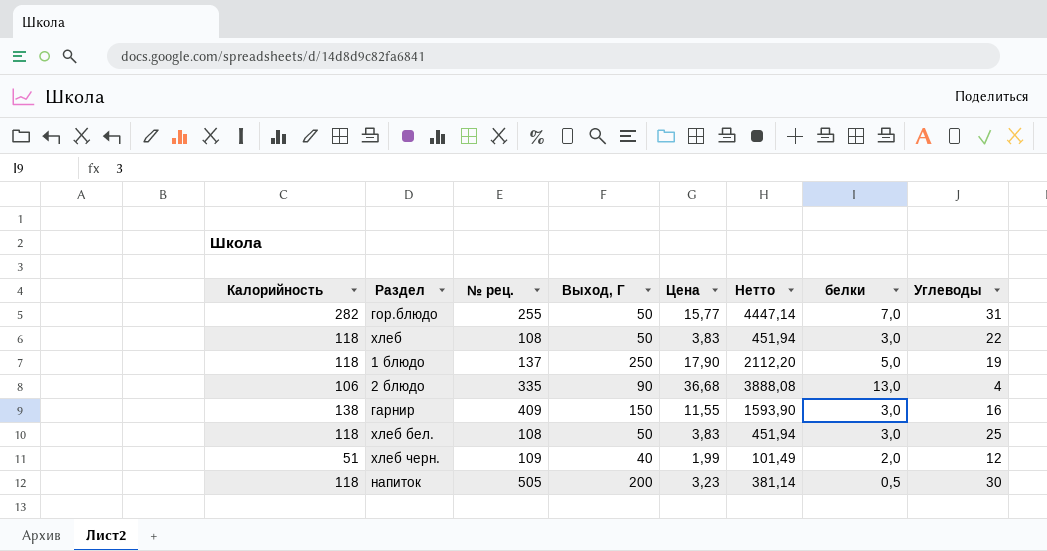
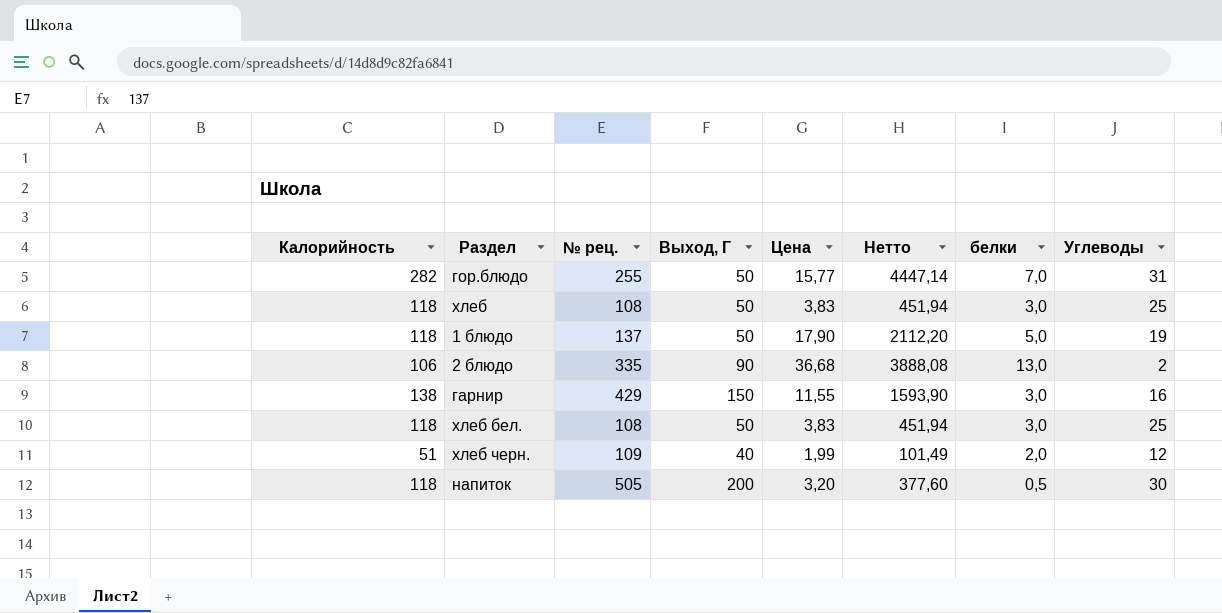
хлеб | Углеводы: 22 -> 25
1 блюдо | Выход, Г: 250 -> 50
2 блюдо | Углеводы: 4 -> 2
гарнир | № рец.: 409 -> 429
напиток | Цена: 3,23 -> 3,20
напиток | Нетто: 381,14 -> 377,60

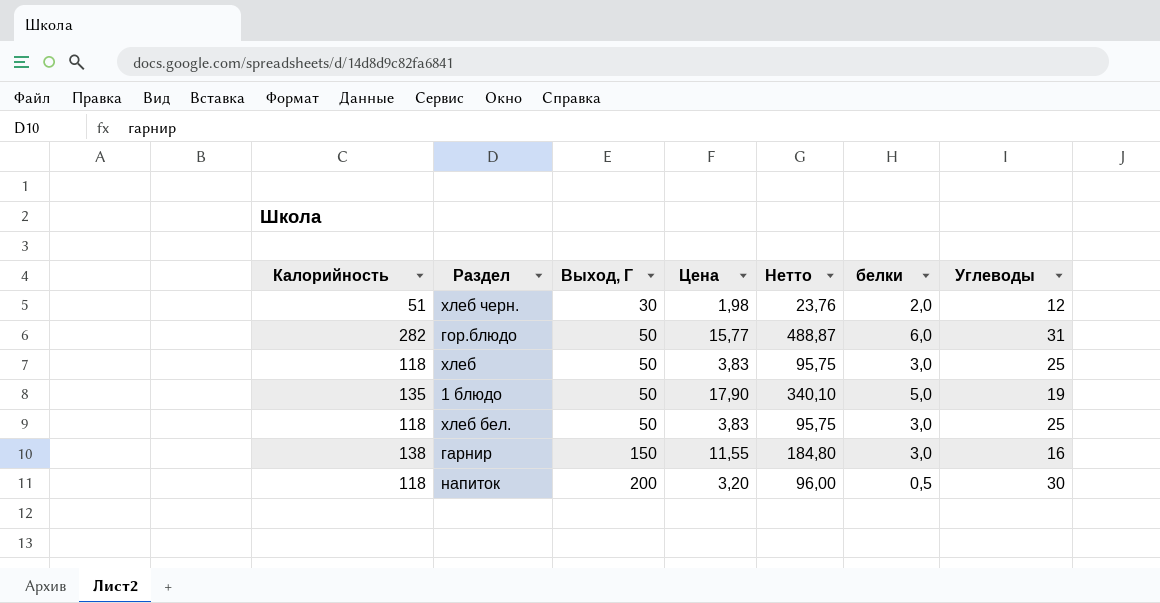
row order: none -> Выход, Г ascending
column № рец. | position: 3 -> none
column Нетто | formula: [Калорийность] * [Цена] -> [Цена] * [Углеводы]
row 2 блюдо: 106 | 335 | 90 | 36,68 | 3888,08 | 13,0 | 2 -> none
хлеб черн. | Выход, Г: 40 -> 30
хлеб черн. | Цена: 1,99 -> 1,98
гор.блюдо | белки: 7,0 -> 6,0
1 блюдо | Калорийность: 118 -> 135

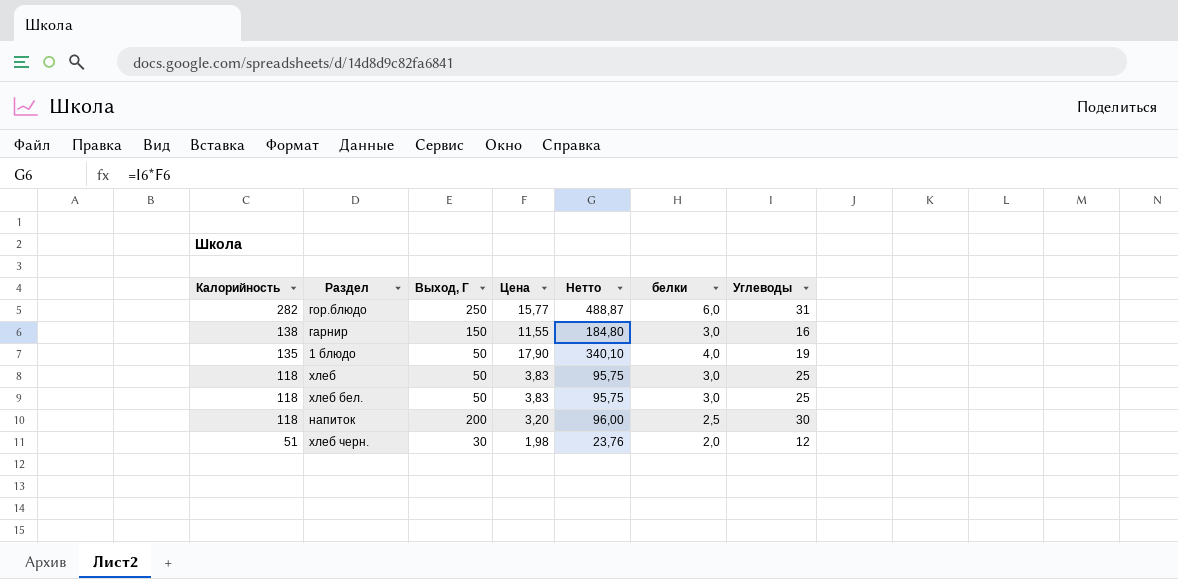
row order: Выход, Г ascending -> Калорийность descending
гор.блюдо | Выход, Г: 50 -> 250
1 блюдо | белки: 5,0 -> 4,0
напиток | белки: 0,5 -> 2,5

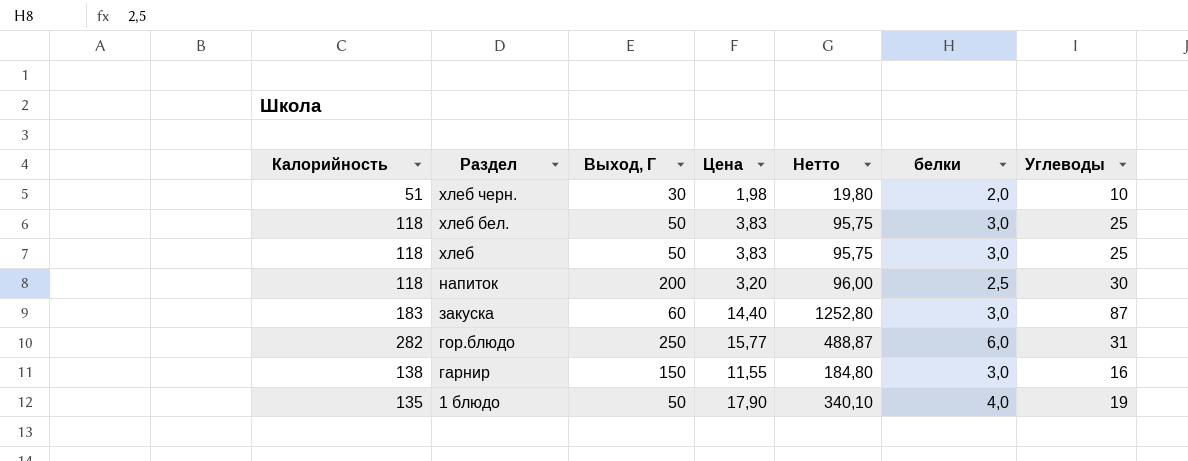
row order: Калорийность descending -> Раздел descending
хлеб черн. | Нетто: 23,76 -> 19,80
хлеб черн. | Углеводы: 12 -> 10
row закуска: none -> 183 | 60 | 14,40 | 1252,80 | 3,0 | 87

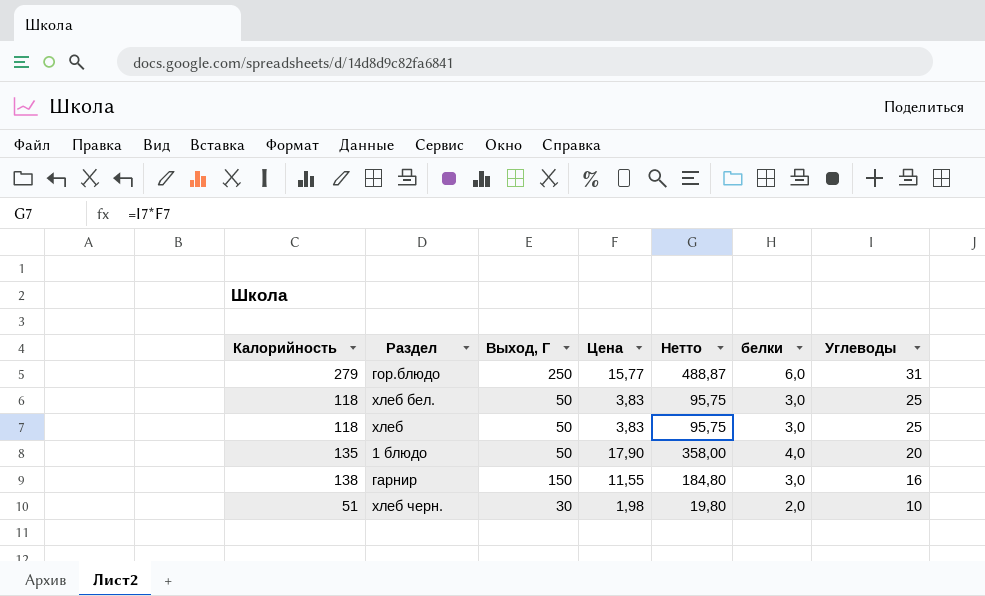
row order: Раздел descending -> Углеводы descending
row напиток: 118 | 200 | 3,20 | 96,00 | 2,5 | 30 -> none
row закуска: 183 | 60 | 14,40 | 1252,80 | 3,0 | 87 -> none
гор.блюдо | Калорийность: 282 -> 279
1 блюдо | Нетто: 340,10 -> 358,00
1 блюдо | Углеводы: 19 -> 20

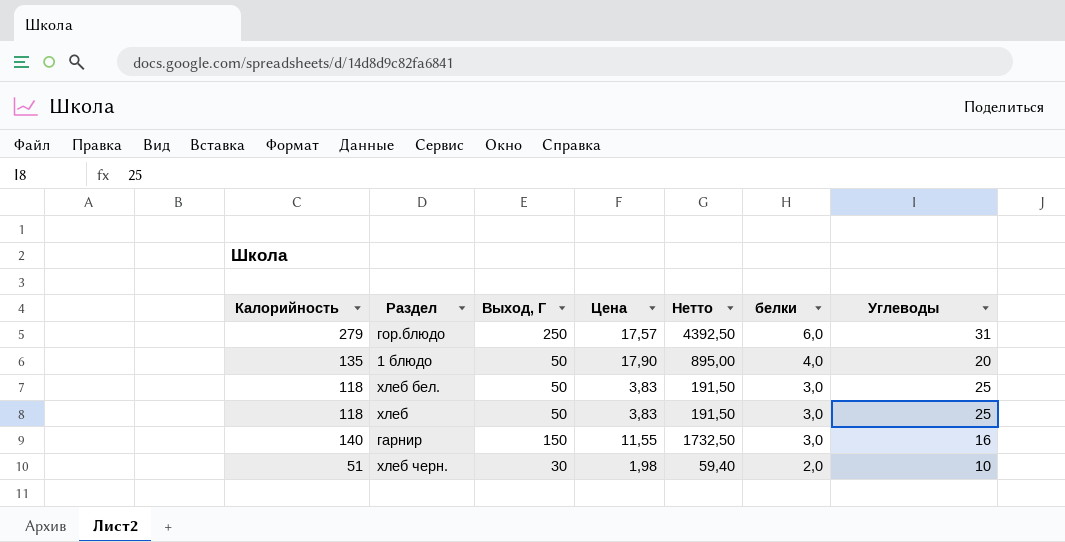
row order: Углеводы descending -> белки descending
column Нетто | formula: [Цена] * [Углеводы] -> [Выход, Г] * [Цена]
гор.блюдо | Цена: 15,77 -> 17,57
гарнир | Калорийность: 138 -> 140

